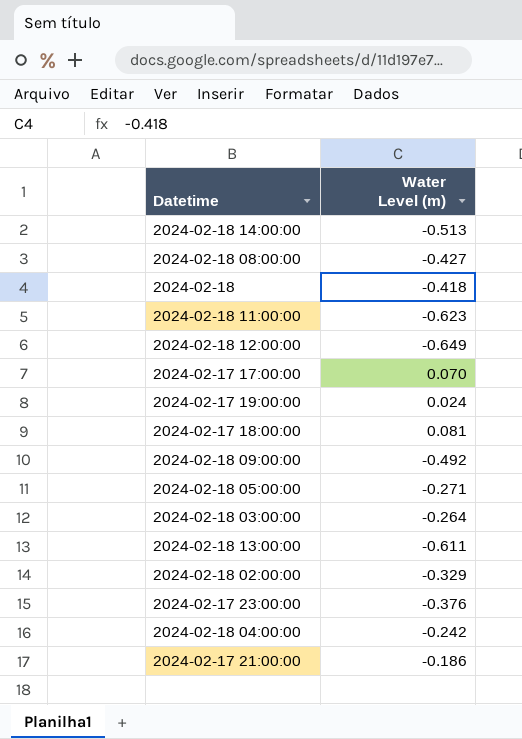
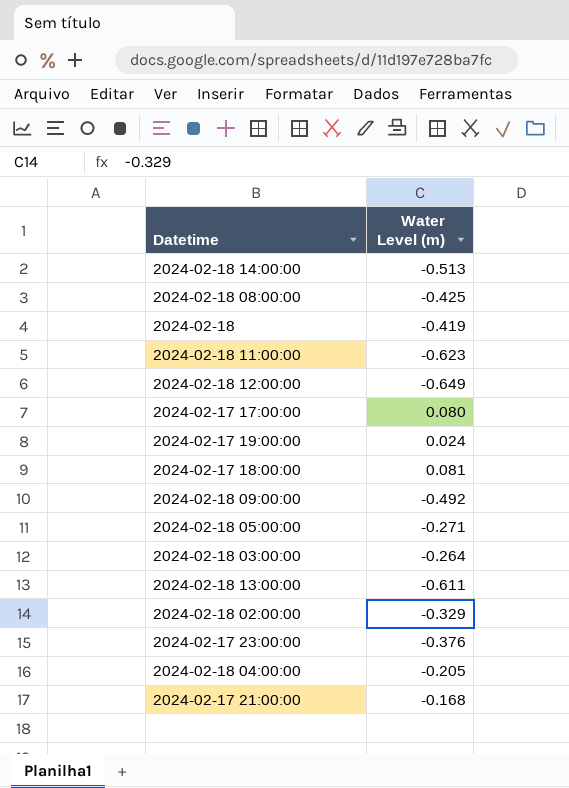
2024-02-18 08:00:00 | Water Level (m): -0.427 -> -0.425
2024-02-18 | Water Level (m): -0.418 -> -0.419
2024-02-17 17:00:00 | Water Level (m): 0.070 -> 0.080
2024-02-18 04:00:00 | Water Level (m): -0.242 -> -0.205
2024-02-17 21:00:00 | Water Level (m): -0.186 -> -0.168

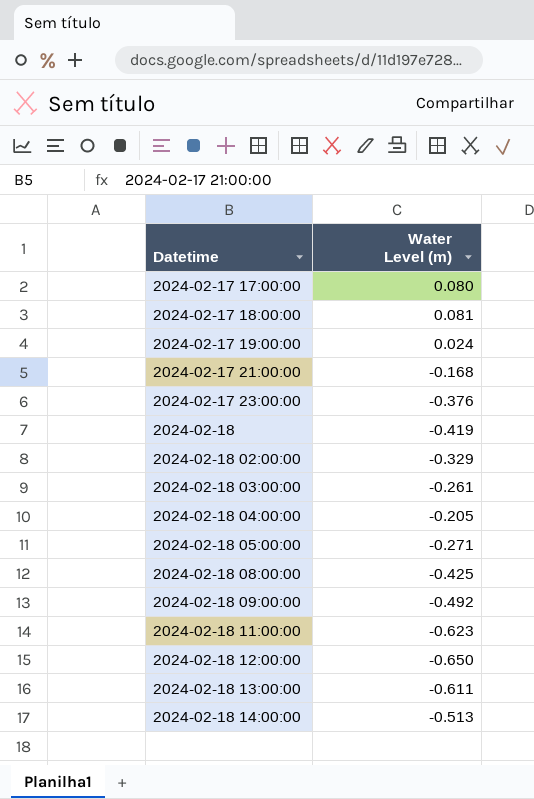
row order: none -> Datetime ascending
2024-02-18 03:00:00 | Water Level (m): -0.264 -> -0.261
2024-02-18 12:00:00 | Water Level (m): -0.649 -> -0.650

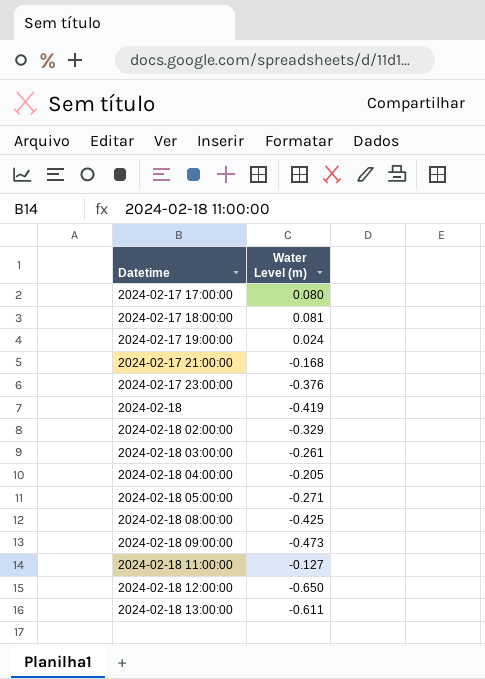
row 2024-02-18 14:00:00: -0.513 -> none
2024-02-18 09:00:00 | Water Level (m): -0.492 -> -0.473
2024-02-18 11:00:00 | Water Level (m): -0.623 -> -0.127

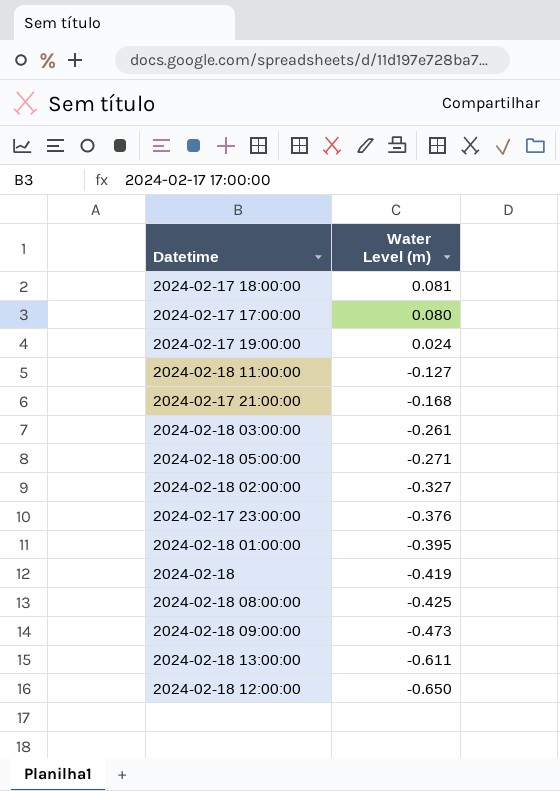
row order: Datetime ascending -> Water Level (m) descending
row 2024-02-18 04:00:00: -0.205 -> none
2024-02-18 02:00:00 | Water Level (m): -0.329 -> -0.327
row 2024-02-18 01:00:00: none -> -0.395

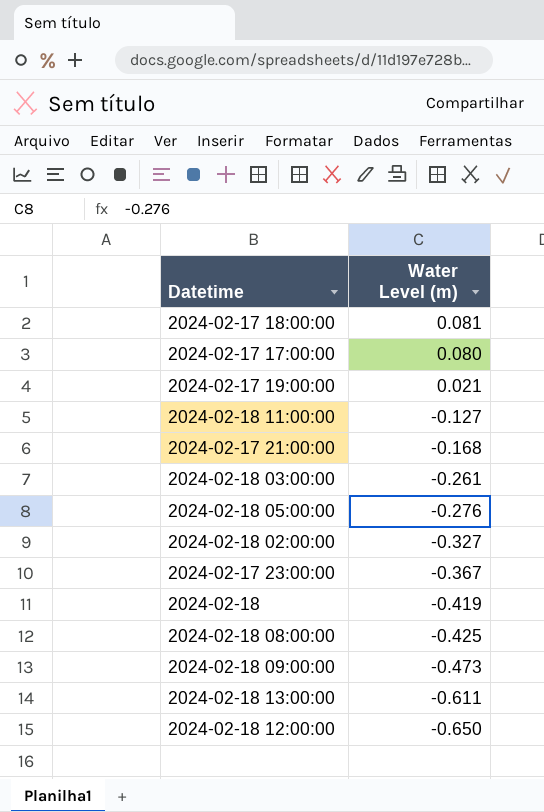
row 2024-02-18 01:00:00: -0.395 -> none
2024-02-17 19:00:00 | Water Level (m): 0.024 -> 0.021
2024-02-18 05:00:00 | Water Level (m): -0.271 -> -0.276
2024-02-17 23:00:00 | Water Level (m): -0.376 -> -0.367

